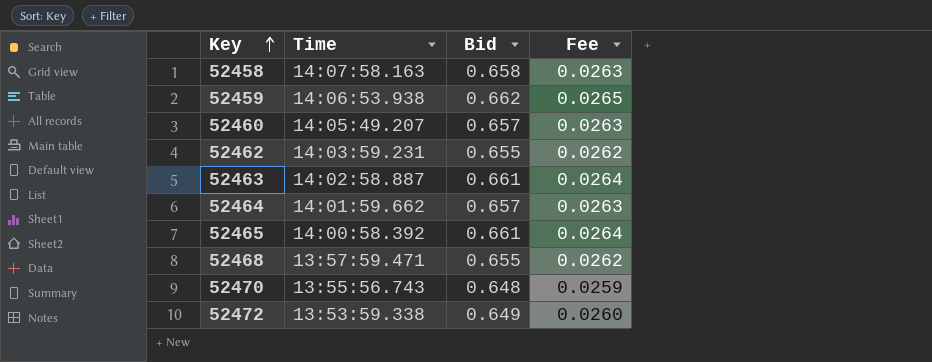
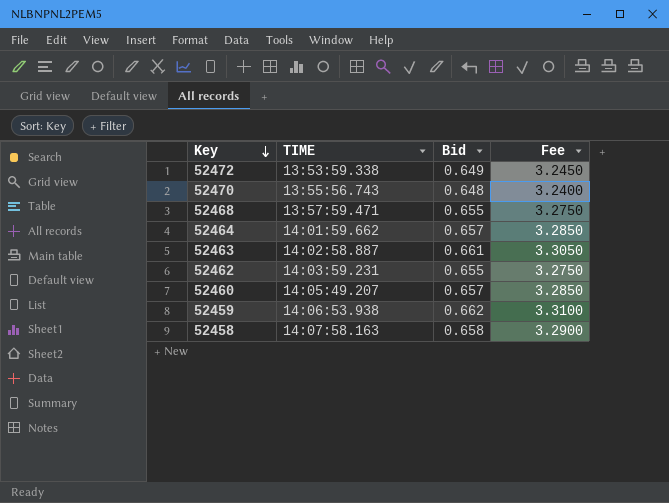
row order: Key ascending -> Key descending
column name: Time -> TIME
column Fee | formula: [Bid] * 0.04 -> [Bid] * 5
row 52465: 14:00:58.392 | 0.661 | 0.0264 -> none

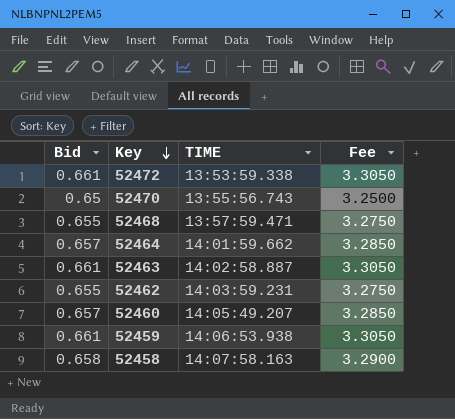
column Bid | position: 3 -> 1
52472 | Bid: 0.649 -> 0.661
52472 | Fee: 3.2450 -> 3.3050
52470 | Bid: 0.648 -> 0.65
52470 | Fee: 3.2400 -> 3.2500
52459 | Bid: 0.662 -> 0.661
52459 | Fee: 3.3100 -> 3.3050

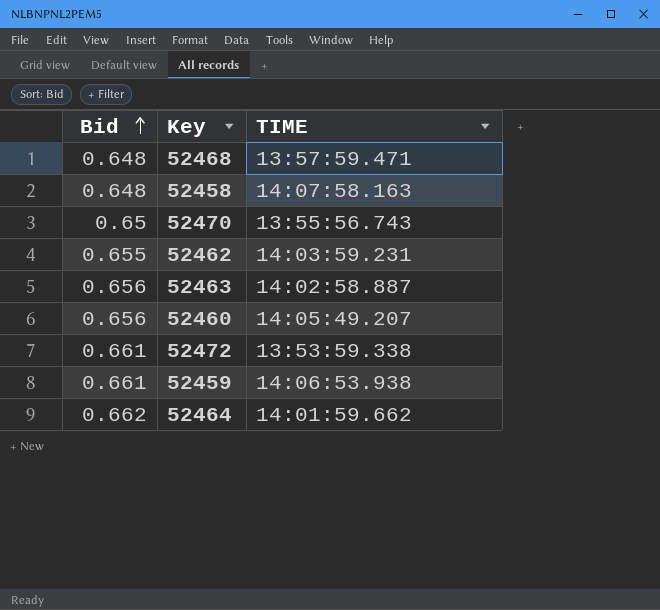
row order: Key descending -> Bid ascending
column Fee | formula: [Bid] * 5 -> none
52468 | Bid: 0.655 -> 0.648
52458 | Bid: 0.658 -> 0.648
52463 | Bid: 0.661 -> 0.656
52460 | Bid: 0.657 -> 0.656
52464 | Bid: 0.657 -> 0.662

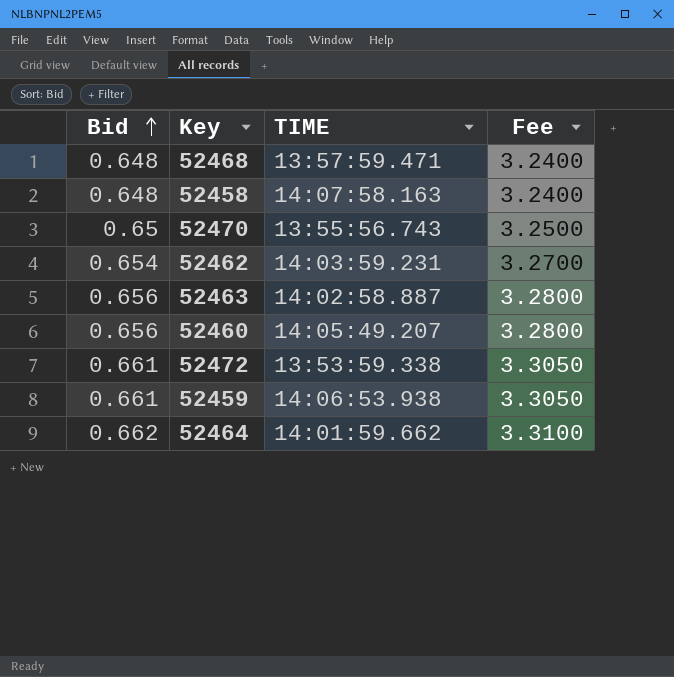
column Fee | formula: none -> [Bid] * 5
52462 | Bid: 0.655 -> 0.654

